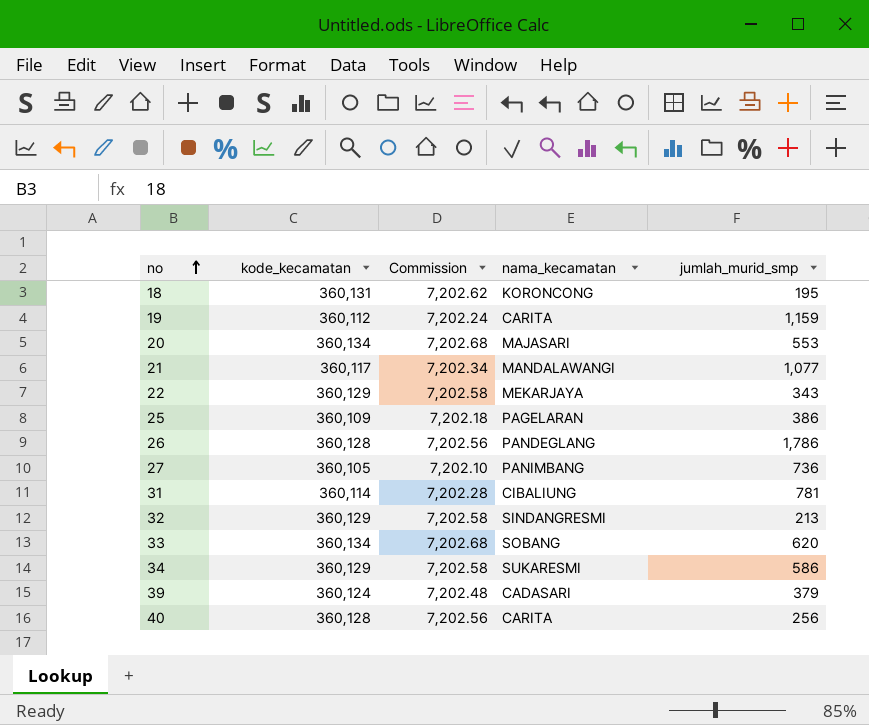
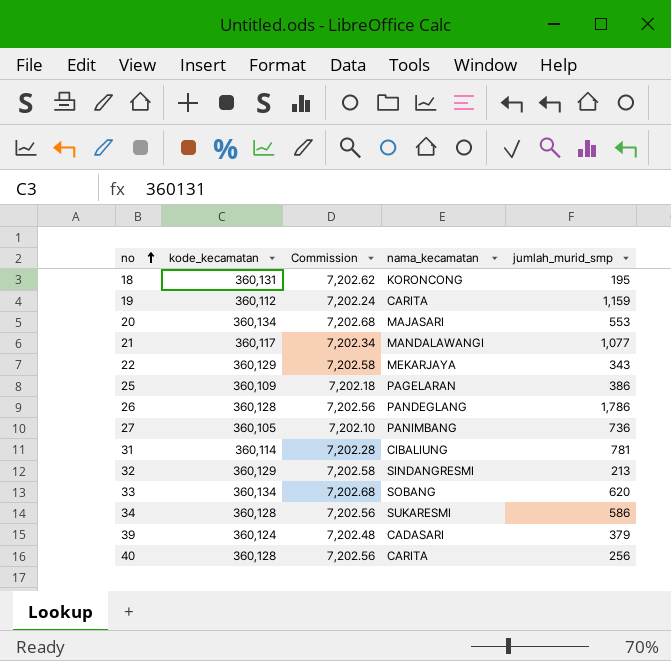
34 | kode_kecamatan: 360,129 -> 360,128
34 | Commission: 7,202.58 -> 7,202.56

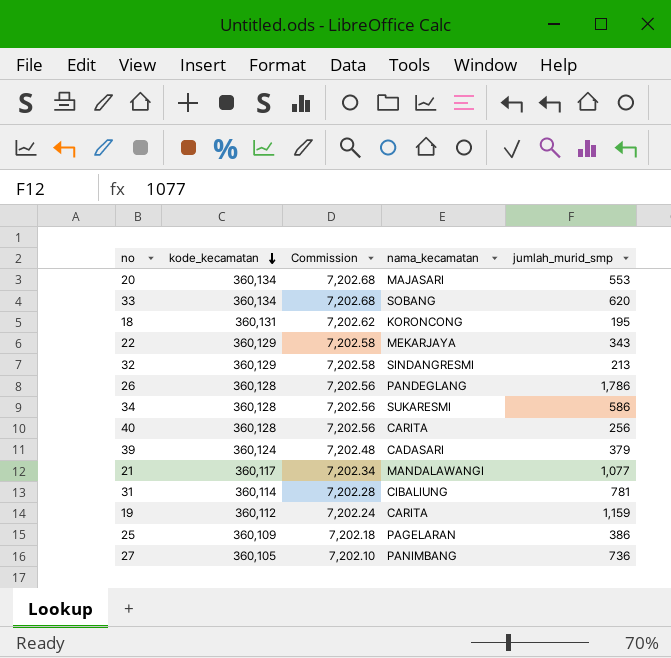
row order: no ascending -> kode_kecamatan descending

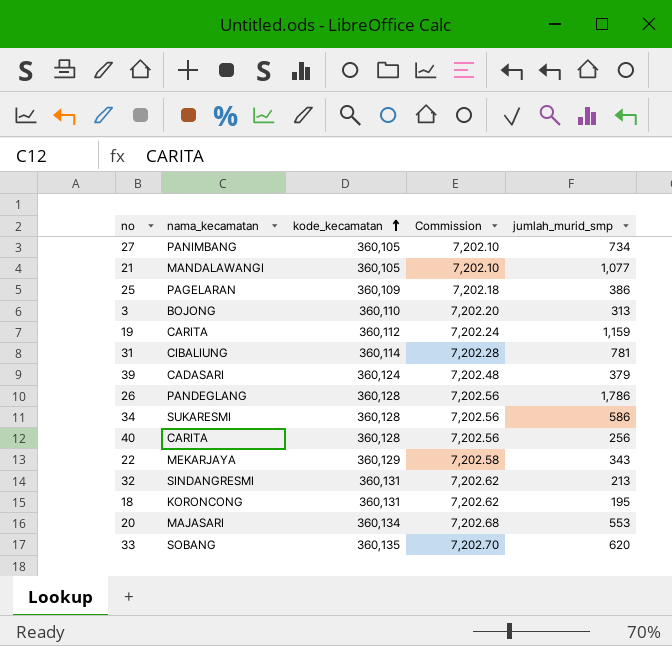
row order: kode_kecamatan descending -> kode_kecamatan ascending
column nama_kecamatan | position: 4 -> 2
27 | jumlah_murid_smp: 736 -> 734
21 | kode_kecamatan: 360,117 -> 360,105
21 | Commission: 7,202.34 -> 7,202.10
row 3: none -> BOJONG | 360,110 | 7,202.20 | 313
32 | kode_kecamatan: 360,129 -> 360,131
32 | Commission: 7,202.58 -> 7,202.62
33 | kode_kecamatan: 360,134 -> 360,135
33 | Commission: 7,202.68 -> 7,202.70

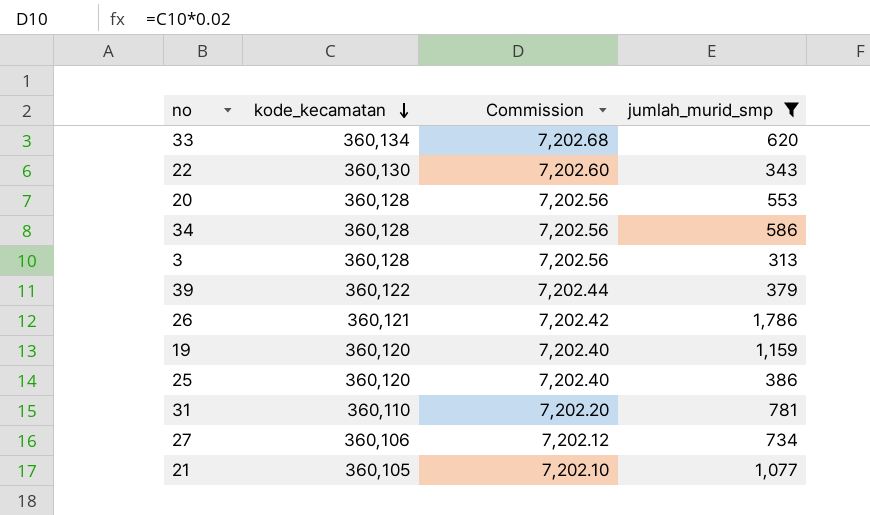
filter: none -> jumlah_murid_smp >= 313
row order: kode_kecamatan ascending -> kode_kecamatan descending
column nama_kecamatan | position: 2 -> none
33 | kode_kecamatan: 360,135 -> 360,134
33 | Commission: 7,202.70 -> 7,202.68
22 | kode_kecamatan: 360,129 -> 360,130
22 | Commission: 7,202.58 -> 7,202.60
20 | kode_kecamatan: 360,134 -> 360,128
20 | Commission: 7,202.68 -> 7,202.56
3 | kode_kecamatan: 360,110 -> 360,128
3 | Commission: 7,202.20 -> 7,202.56
39 | kode_kecamatan: 360,124 -> 360,122
39 | Commission: 7,202.48 -> 7,202.44
26 | kode_kecamatan: 360,128 -> 360,121
26 | Commission: 7,202.56 -> 7,202.42
19 | kode_kecamatan: 360,112 -> 360,120
19 | Commission: 7,202.24 -> 7,202.40
25 | kode_kecamatan: 360,109 -> 360,120
25 | Commission: 7,202.18 -> 7,202.40
31 | kode_kecamatan: 360,114 -> 360,110
31 | Commission: 7,202.28 -> 7,202.20
27 | kode_kecamatan: 360,105 -> 360,106
27 | Commission: 7,202.10 -> 7,202.12

